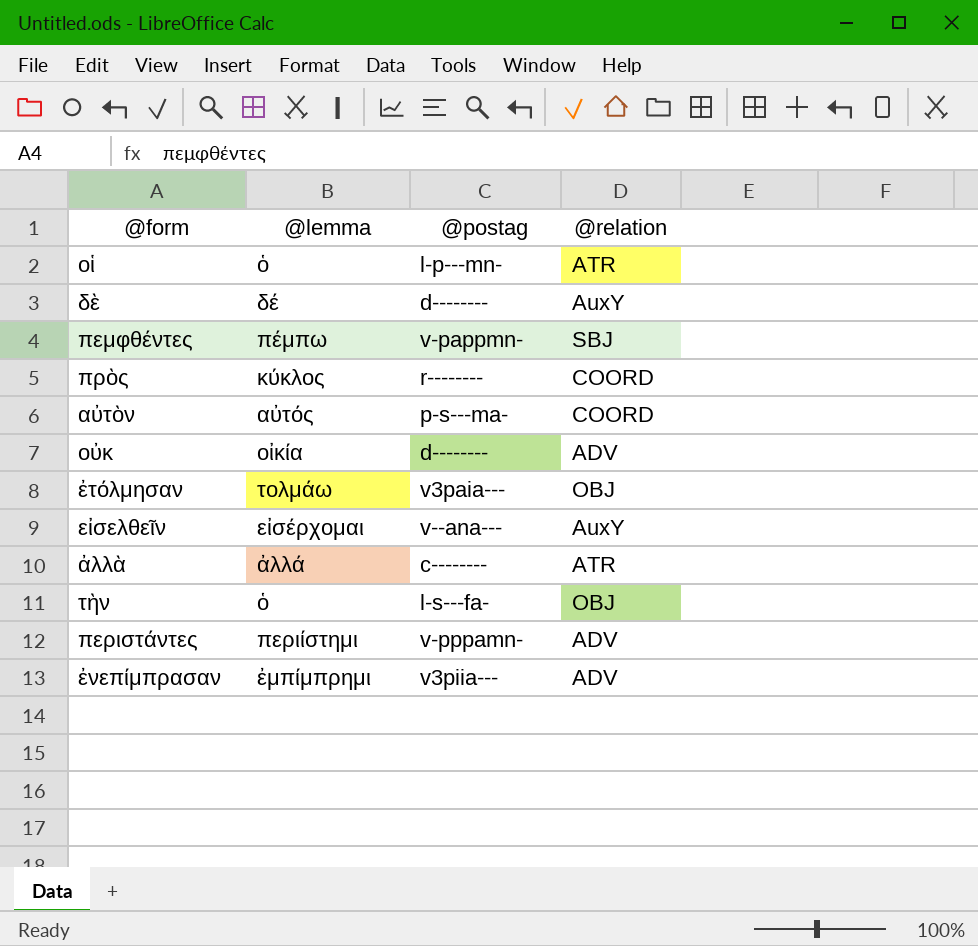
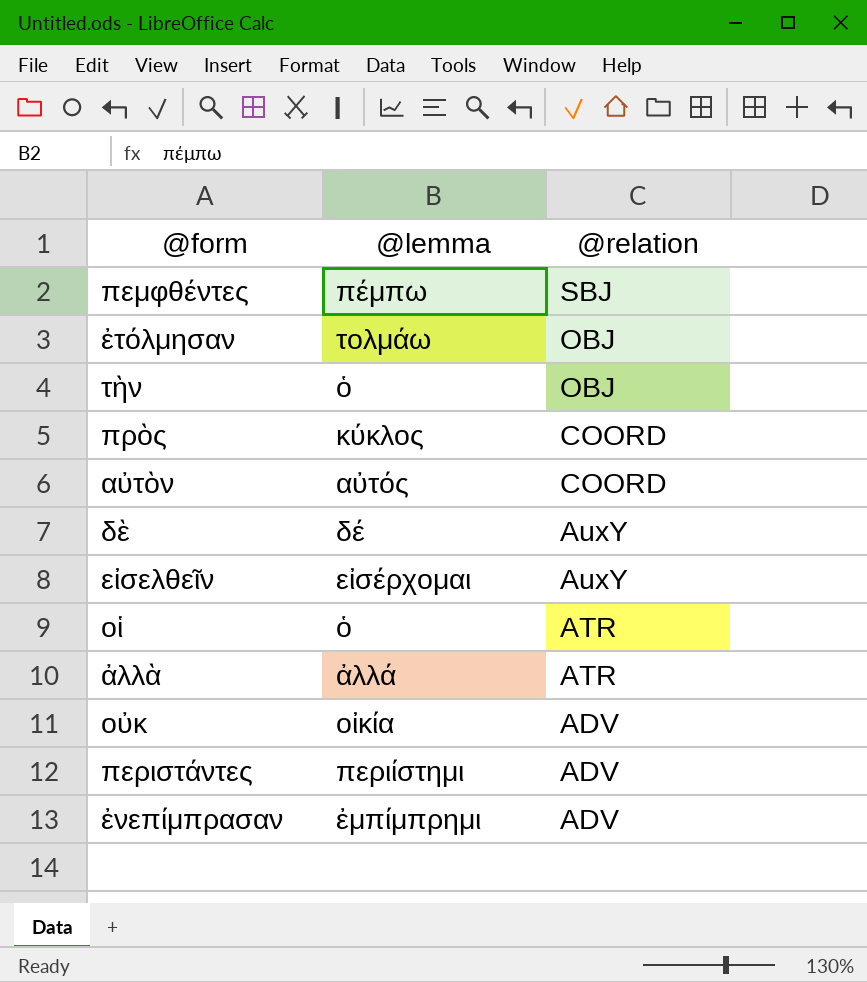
row order: none -> @relation descending
column @postag | position: 3 -> none

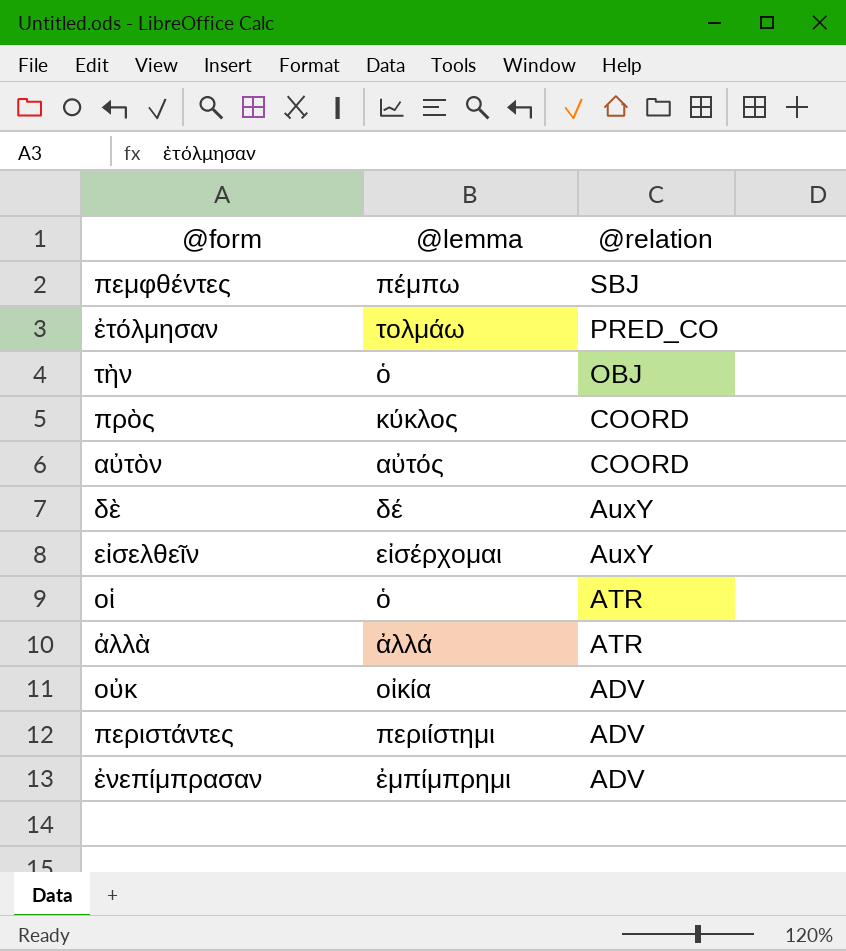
ἐτόλμησαν | @relation: OBJ -> PRED_CO

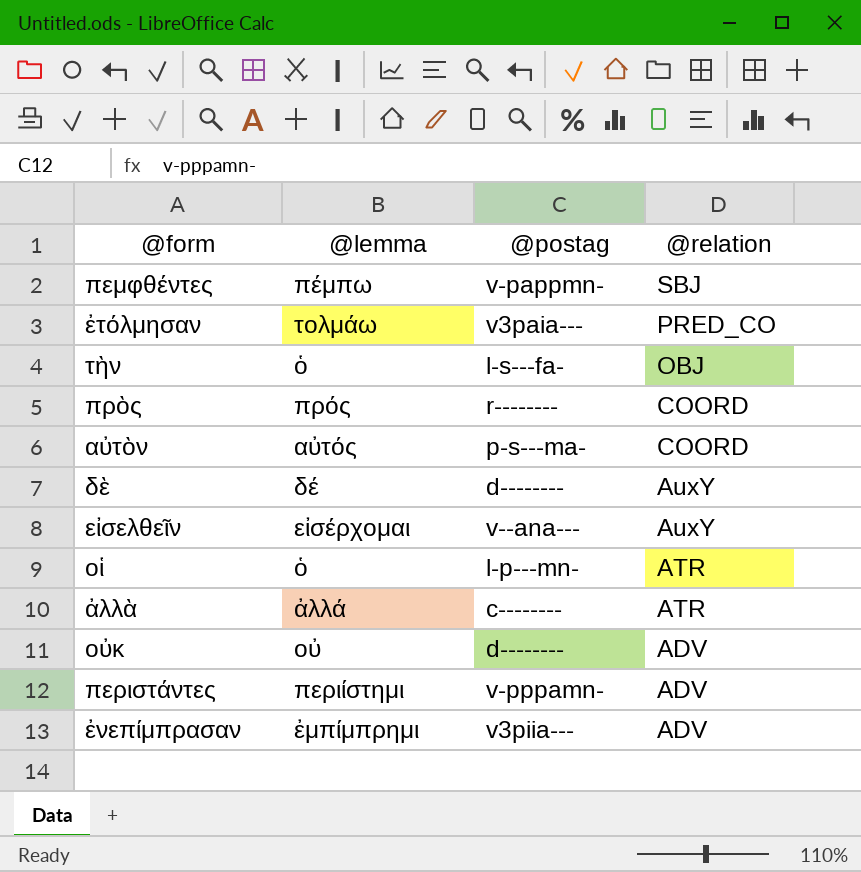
column @postag | position: none -> 3
πρὸς | @lemma: κύκλος -> πρός
οὐκ | @lemma: οἰκία -> οὐ

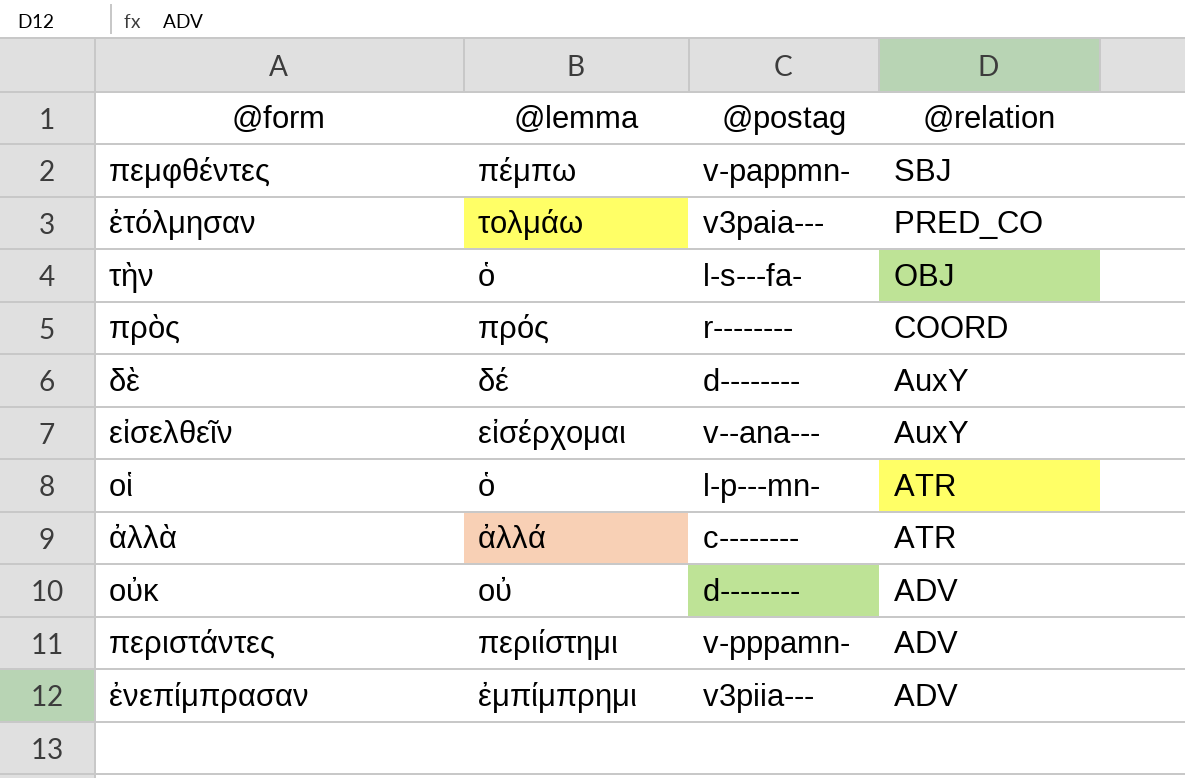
row αὐτὸν: αὐτός | p-s---ma- | COORD -> none

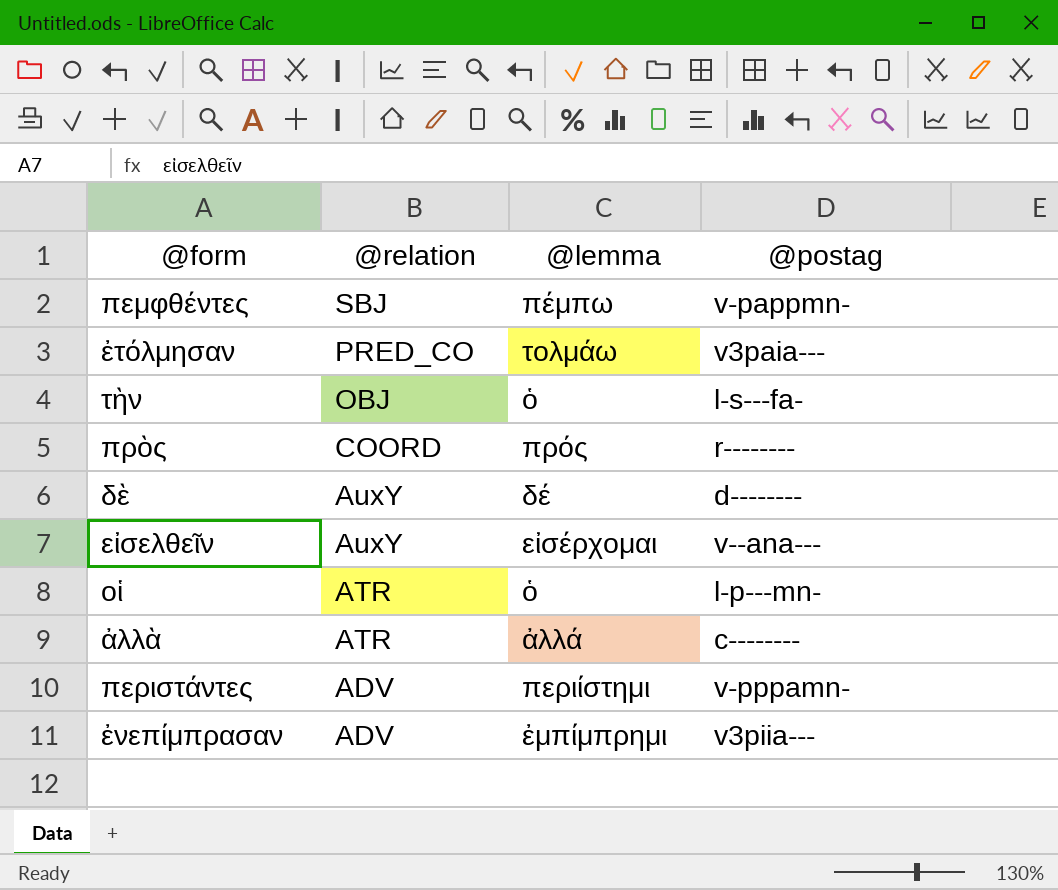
column @relation | position: 4 -> 2
row οὐκ: οὐ | d-------- | ADV -> none

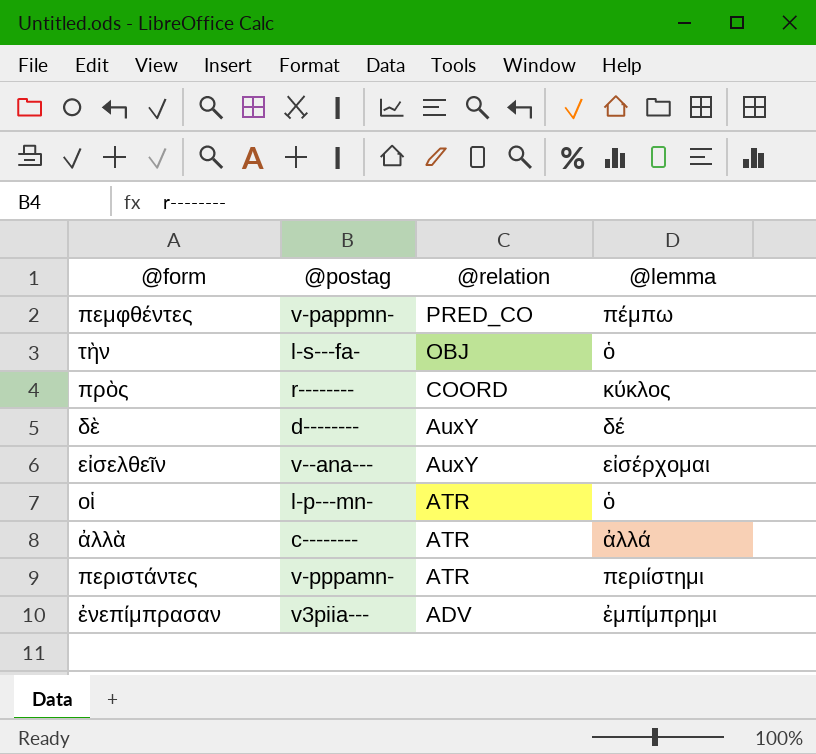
column @postag | position: 4 -> 2
row ἐτόλμησαν: PRED_CO | τολμάω | v3paia--- -> none
πεμφθέντες | @relation: SBJ -> PRED_CO
πρὸς | @lemma: πρός -> κύκλος
περιστάντες | @relation: ADV -> ATR

